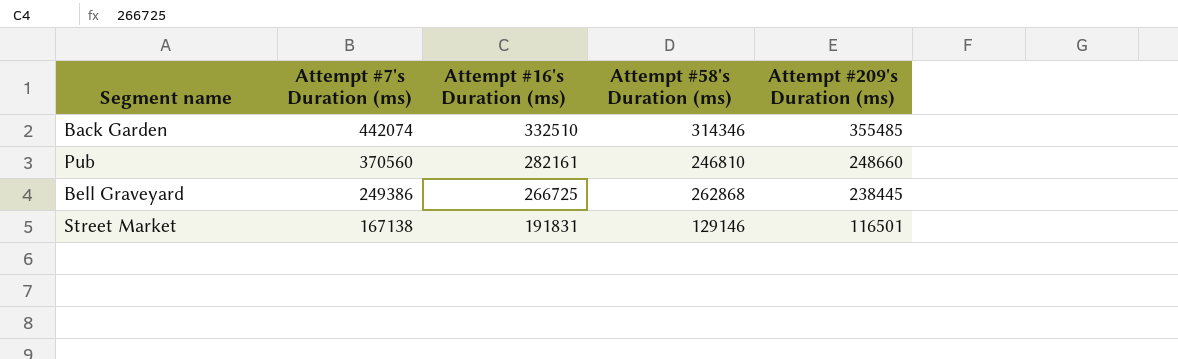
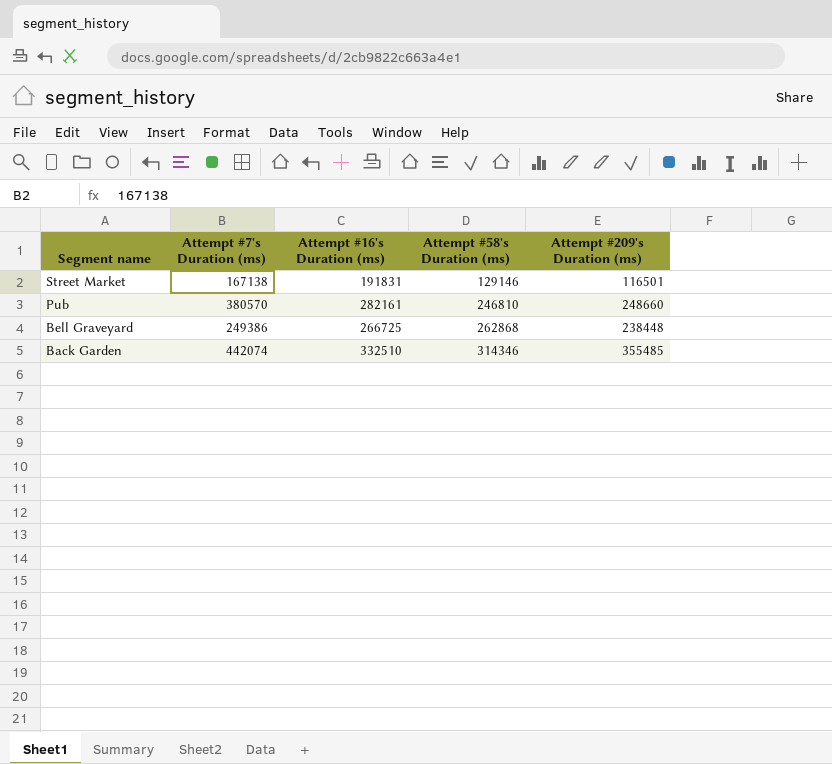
row order: Attempt #7's Duration (ms) descending -> Segment name descending
Pub | Attempt #7's Duration (ms): 370560 -> 380570
Bell Graveyard | Attempt #209's Duration (ms): 238445 -> 238448

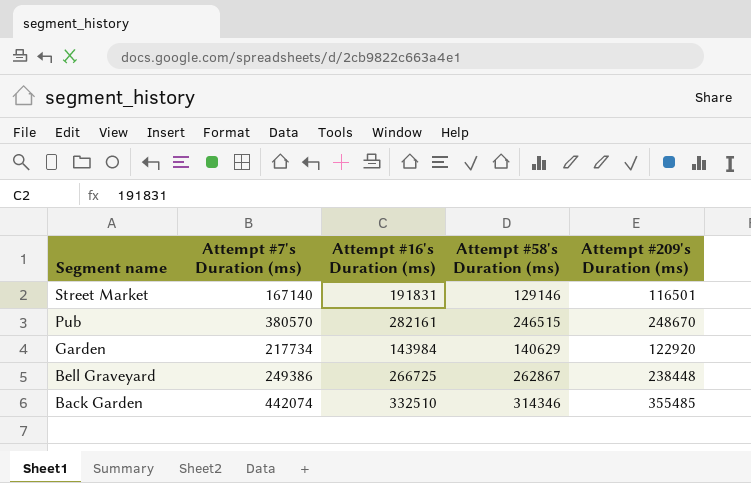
Street Market | Attempt #7's Duration (ms): 167138 -> 167140
Pub | Attempt #58's Duration (ms): 246810 -> 246515
Pub | Attempt #209's Duration (ms): 248660 -> 248670
row Garden: none -> 217734 | 143984 | 140629 | 122920
Bell Graveyard | Attempt #58's Duration (ms): 262868 -> 262867

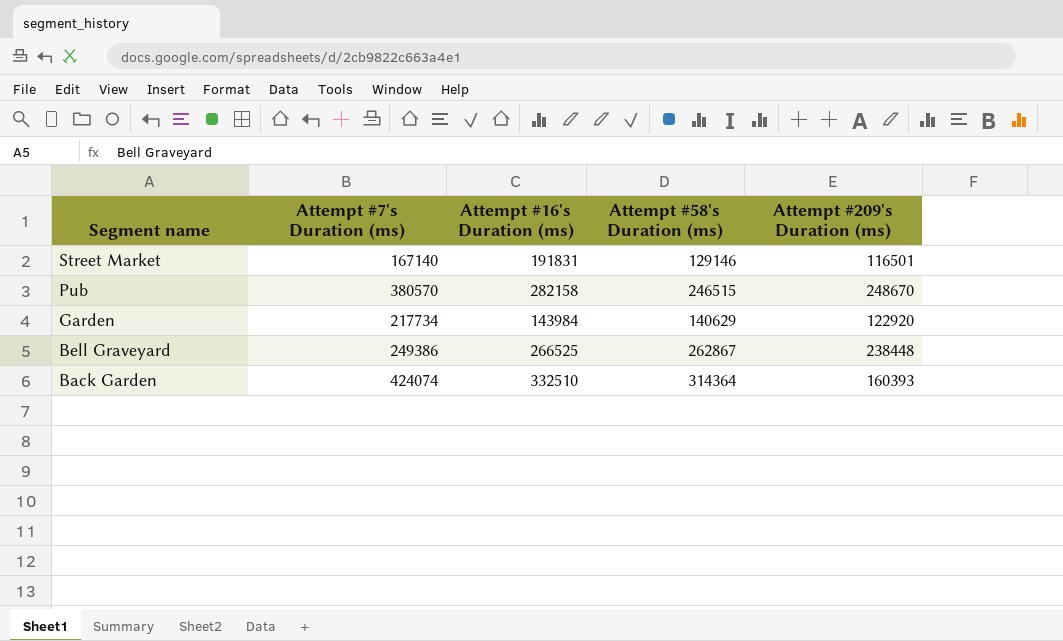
Pub | Attempt #16's Duration (ms): 282161 -> 282158
Bell Graveyard | Attempt #16's Duration (ms): 266725 -> 266525
Back Garden | Attempt #7's Duration (ms): 442074 -> 424074
Back Garden | Attempt #58's Duration (ms): 314346 -> 314364
Back Garden | Attempt #209's Duration (ms): 355485 -> 160393

